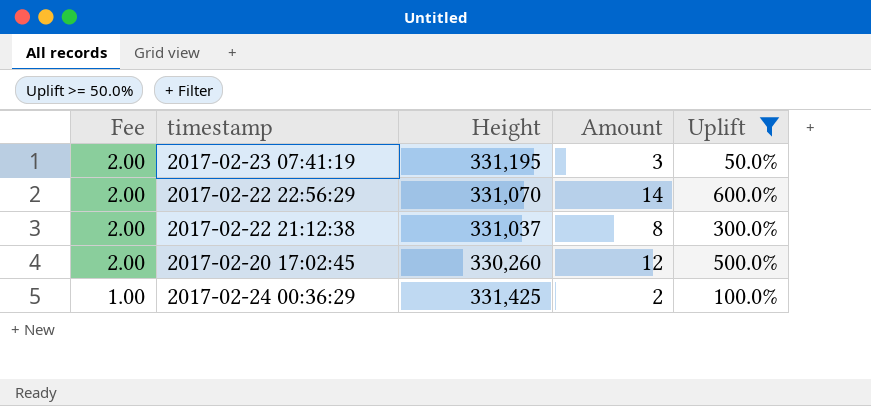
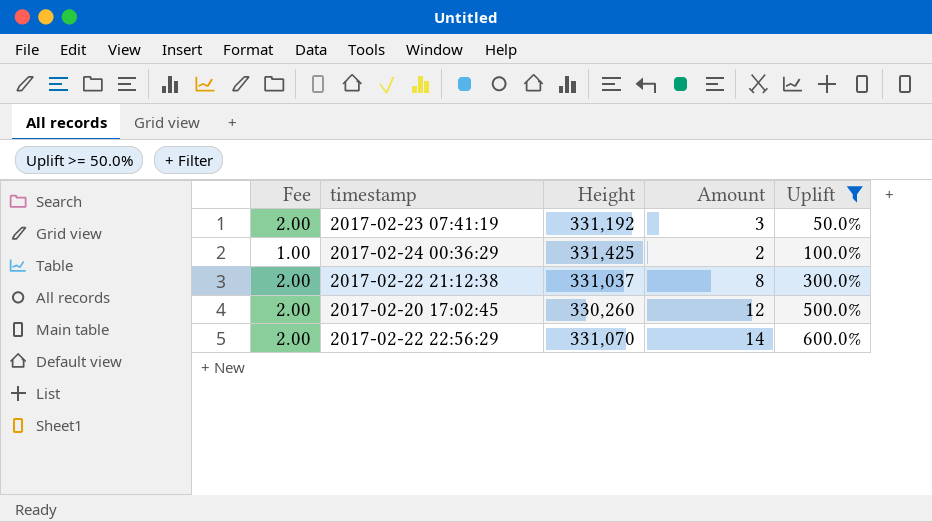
row order: Fee descending -> Uplift ascending
2017-02-23 07:41:19 | Height: 331,195 -> 331,192

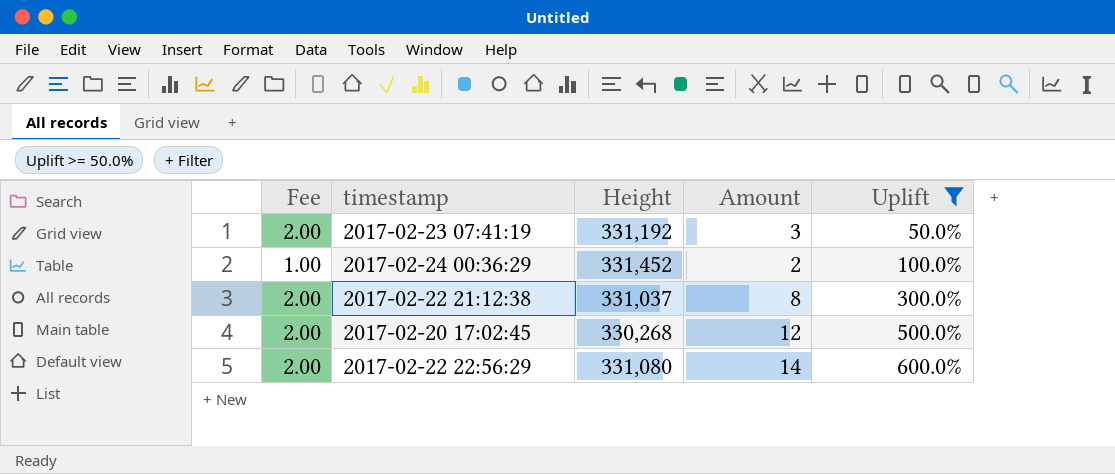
2017-02-24 00:36:29 | Height: 331,425 -> 331,452
2017-02-20 17:02:45 | Height: 330,260 -> 330,268
2017-02-22 22:56:29 | Height: 331,070 -> 331,080

